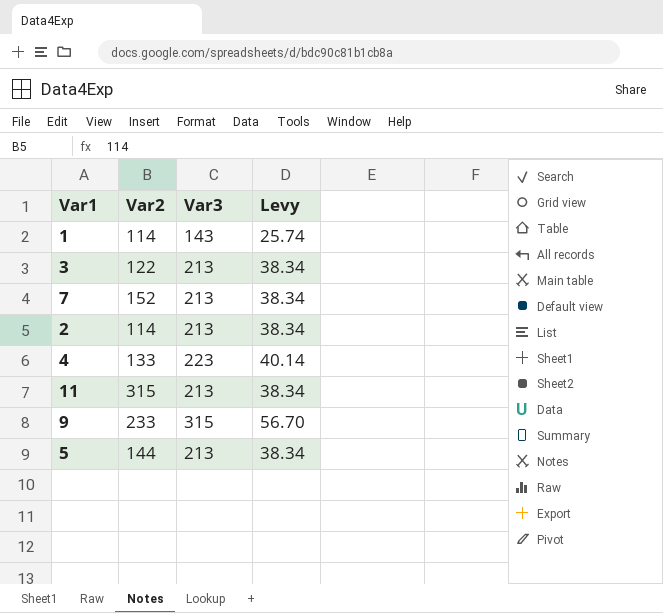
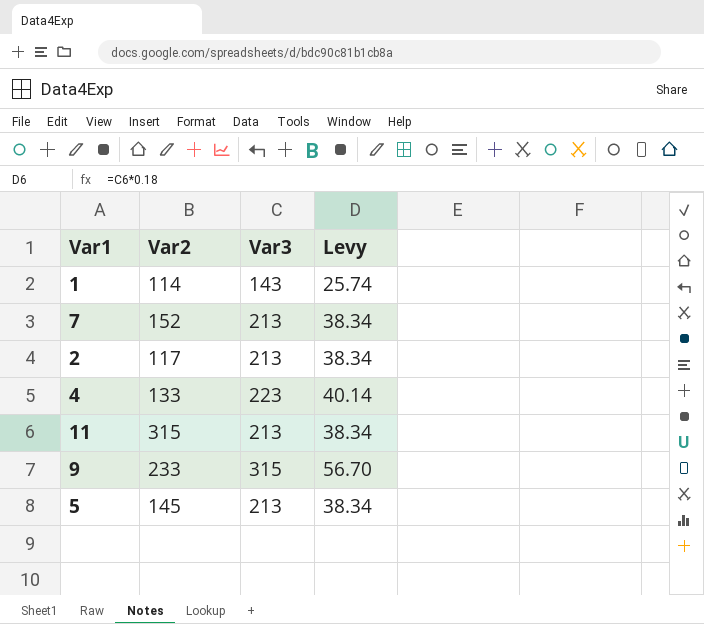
row 3: 122 | 213 | 38.34 -> none
2 | Var2: 114 -> 117
5 | Var2: 144 -> 145

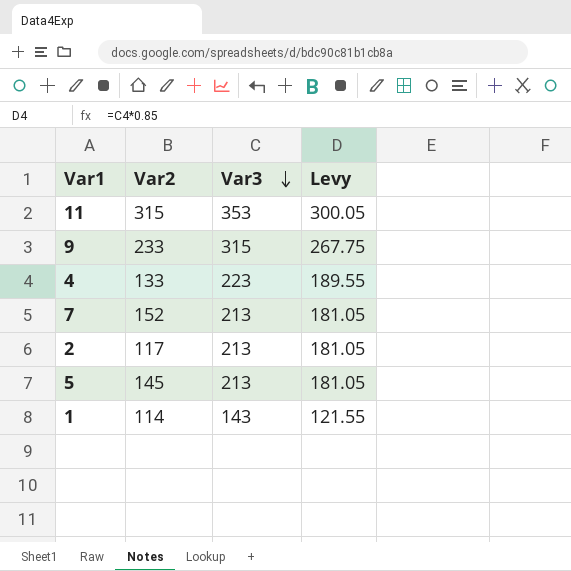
row order: none -> Var3 descending
column Levy | formula: [Var3] * 0.18 -> [Var3] * 0.85
11 | Var3: 213 -> 353

